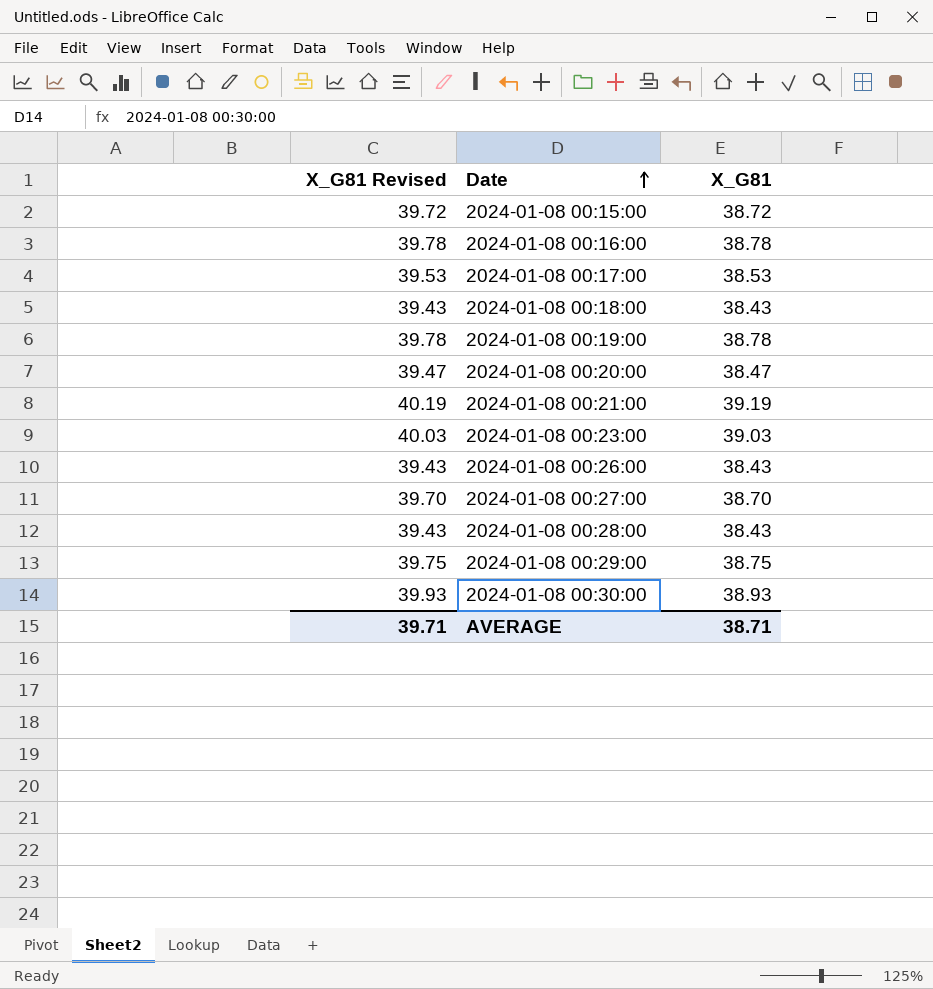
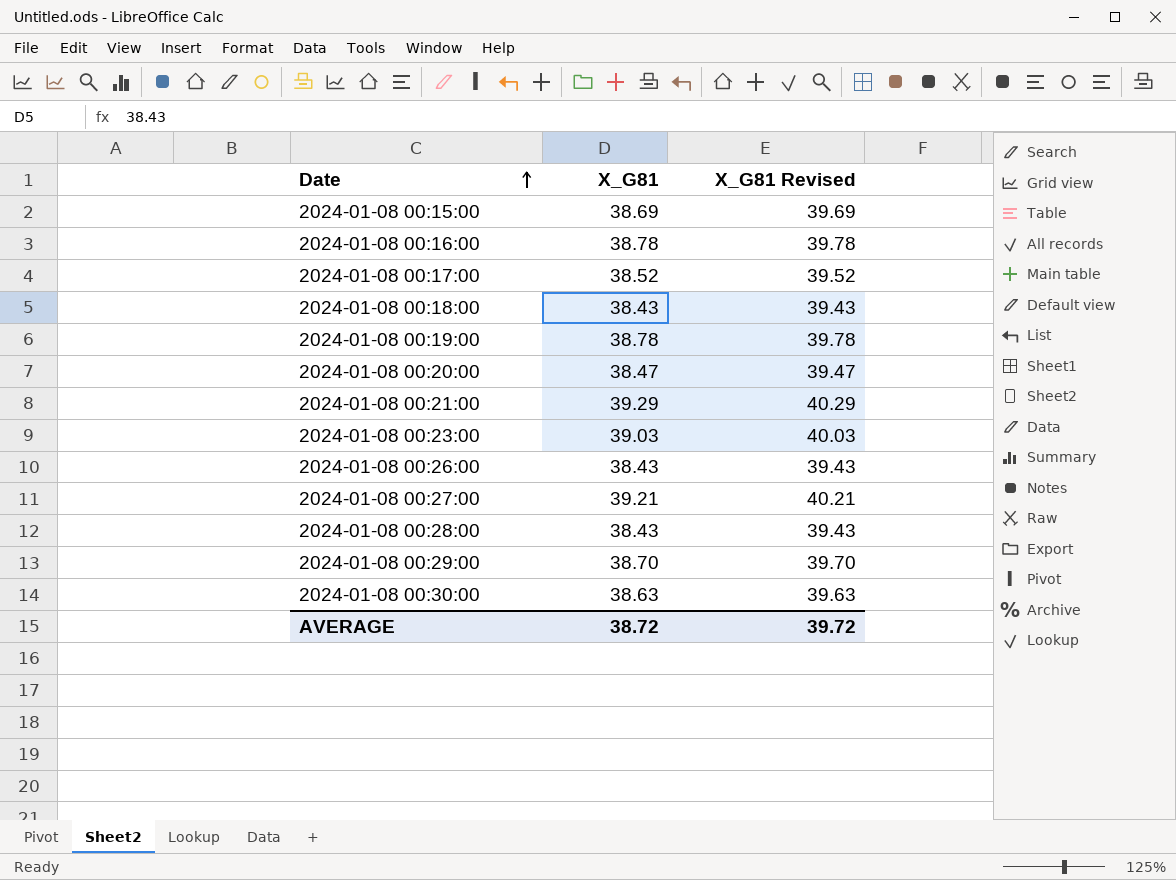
column X_G81 Revised | position: 1 -> 3
2024-01-08 00:15:00 | X_G81: 38.72 -> 38.69
2024-01-08 00:15:00 | X_G81 Revised: 39.72 -> 39.69
2024-01-08 00:17:00 | X_G81: 38.53 -> 38.52
2024-01-08 00:17:00 | X_G81 Revised: 39.53 -> 39.52
2024-01-08 00:21:00 | X_G81: 39.19 -> 39.29
2024-01-08 00:21:00 | X_G81 Revised: 40.19 -> 40.29
2024-01-08 00:27:00 | X_G81: 38.70 -> 39.21
2024-01-08 00:27:00 | X_G81 Revised: 39.70 -> 40.21
2024-01-08 00:29:00 | X_G81: 38.75 -> 38.70
2024-01-08 00:29:00 | X_G81 Revised: 39.75 -> 39.70
2024-01-08 00:30:00 | X_G81: 38.93 -> 38.63
2024-01-08 00:30:00 | X_G81 Revised: 39.93 -> 39.63
AVERAGE | X_G81: 38.71 -> 38.72
AVERAGE | X_G81 Revised: 39.71 -> 39.72

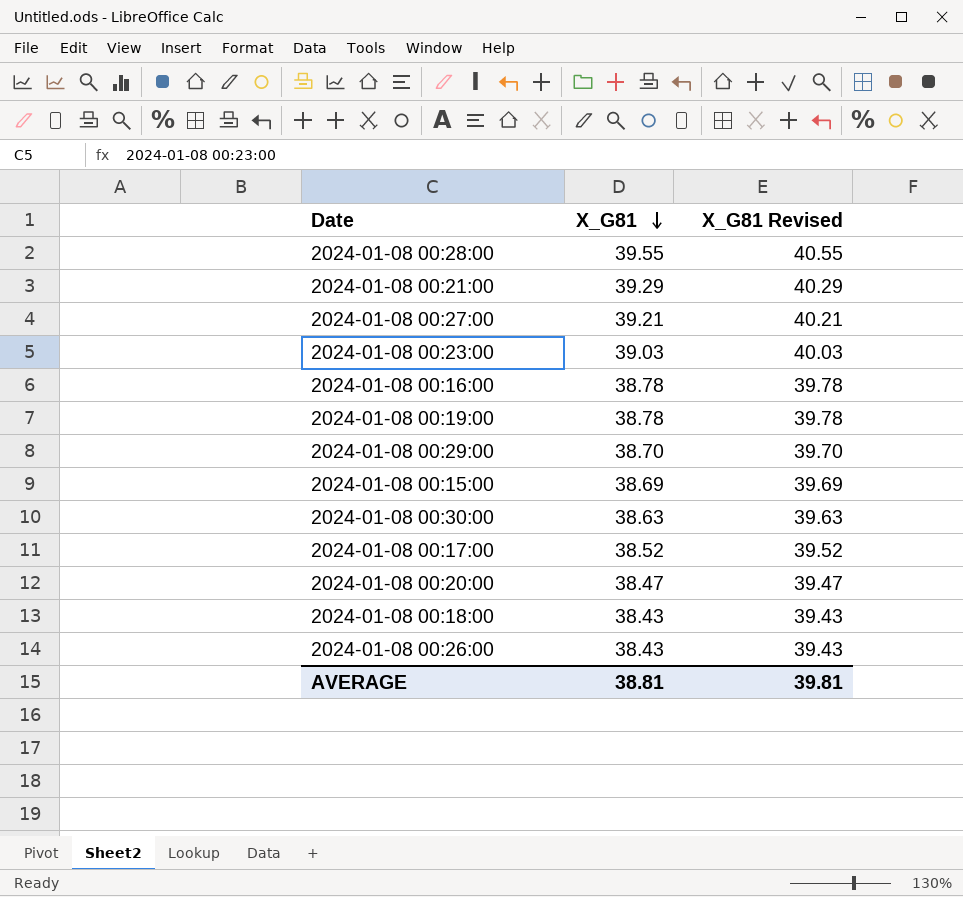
row order: Date ascending -> X_G81 descending
2024-01-08 00:28:00 | X_G81: 38.43 -> 39.55
2024-01-08 00:28:00 | X_G81 Revised: 39.43 -> 40.55
AVERAGE | X_G81: 38.72 -> 38.81
AVERAGE | X_G81 Revised: 39.72 -> 39.81

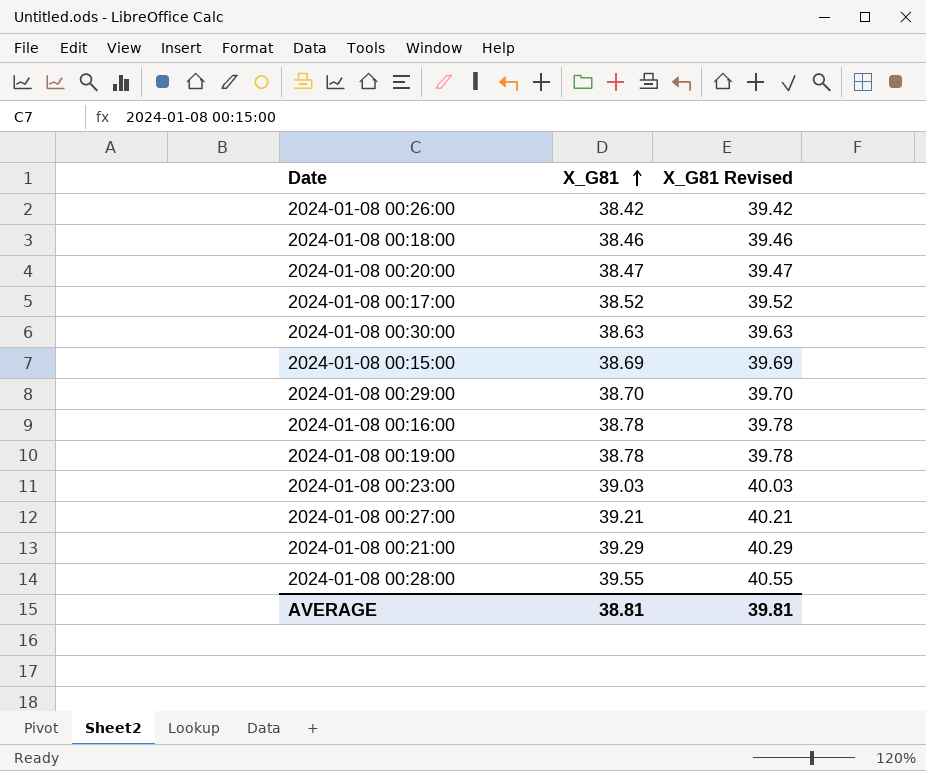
row order: X_G81 descending -> X_G81 ascending
2024-01-08 00:26:00 | X_G81: 38.43 -> 38.42
2024-01-08 00:26:00 | X_G81 Revised: 39.43 -> 39.42
2024-01-08 00:18:00 | X_G81: 38.43 -> 38.46
2024-01-08 00:18:00 | X_G81 Revised: 39.43 -> 39.46

